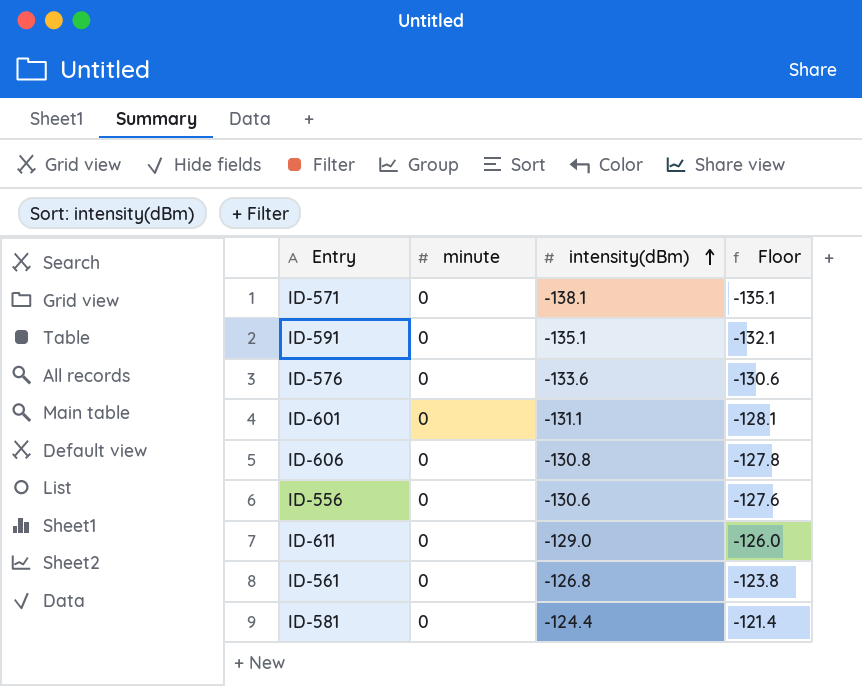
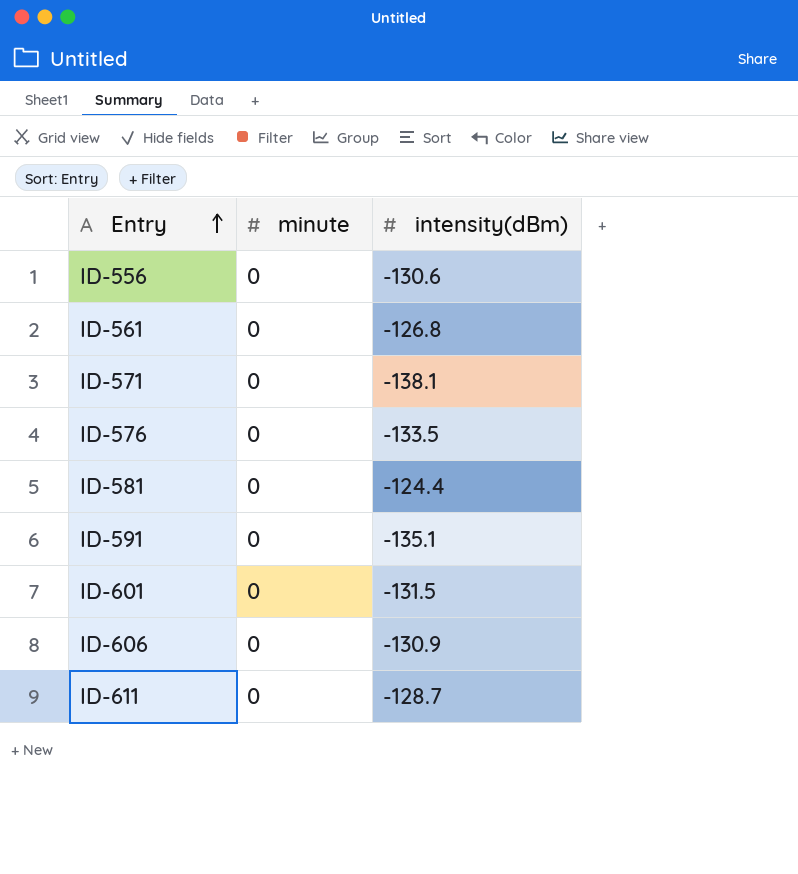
row order: intensity(dBm) ascending -> Entry ascending
column Floor | formula: [intensity(dBm)] + 3 -> none
ID-576 | intensity(dBm): -133.6 -> -133.5
ID-601 | intensity(dBm): -131.1 -> -131.5
ID-606 | intensity(dBm): -130.8 -> -130.9
ID-611 | intensity(dBm): -129.0 -> -128.7

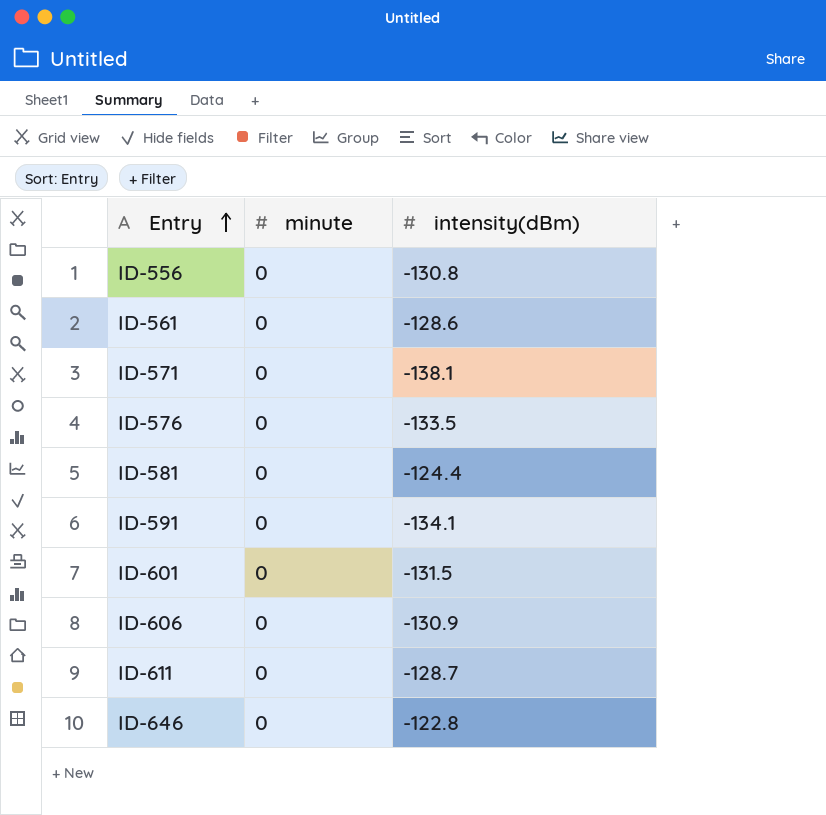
ID-556 | intensity(dBm): -130.6 -> -130.8
ID-561 | intensity(dBm): -126.8 -> -128.6
ID-591 | intensity(dBm): -135.1 -> -134.1
row ID-646: none -> 0 | -122.8

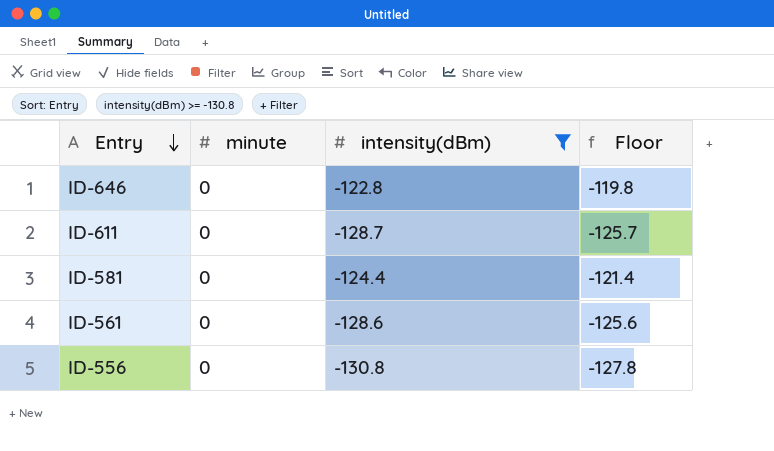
filter: none -> intensity(dBm) >= -130.8
row order: Entry ascending -> Entry descending
column Floor | formula: none -> [intensity(dBm)] + 3

